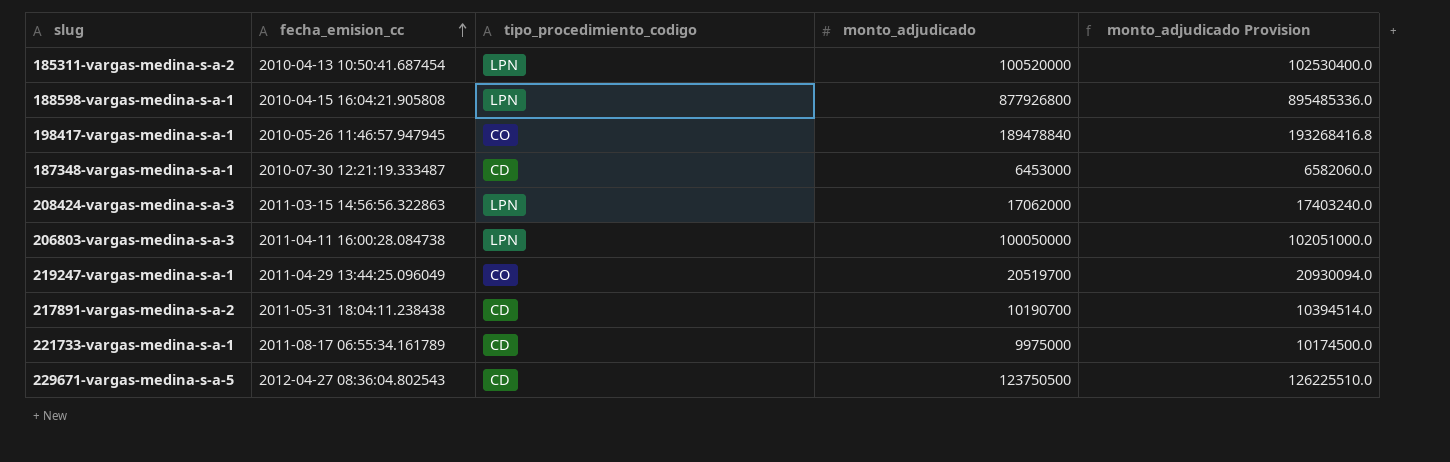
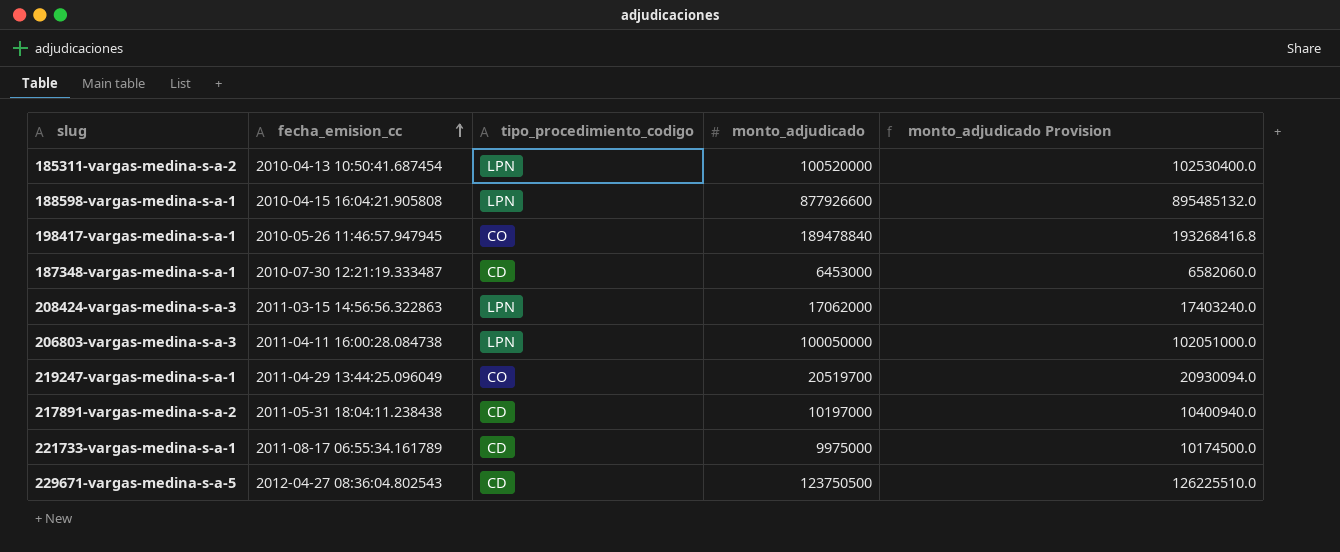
188598-vargas-medina-s-a-1 | monto_adjudicado: 877926800 -> 877926600
188598-vargas-medina-s-a-1 | monto_adjudicado Provision: 895485336.0 -> 895485132.0
217891-vargas-medina-s-a-2 | monto_adjudicado: 10190700 -> 10197000
217891-vargas-medina-s-a-2 | monto_adjudicado Provision: 10394514.0 -> 10400940.0

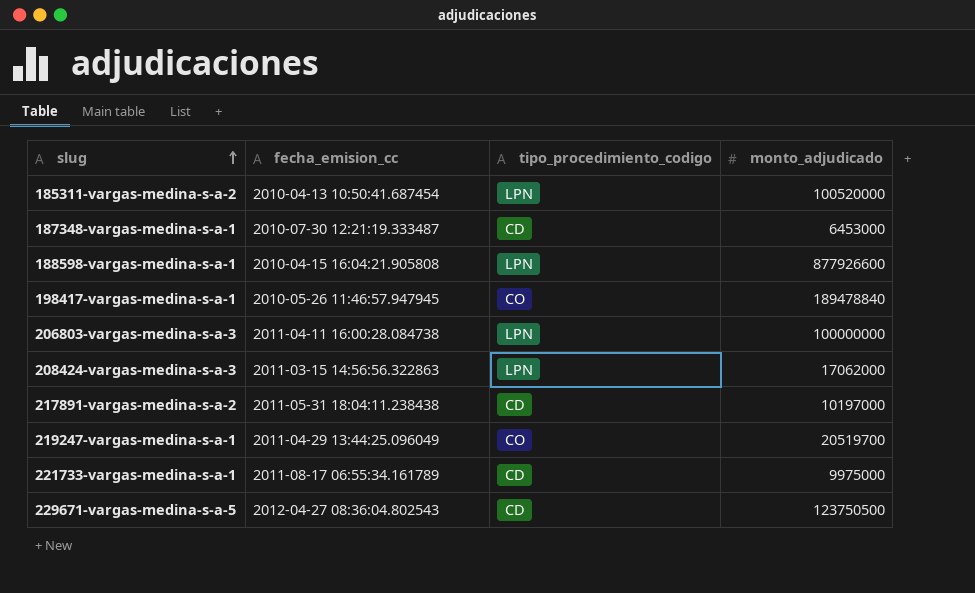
row order: fecha_emision_cc ascending -> slug ascending
column monto_adjudicado Provision | formula: [monto_adjudicado] * 1.02 -> none
206803-vargas-medina-s-a-3 | monto_adjudicado: 100050000 -> 100000000

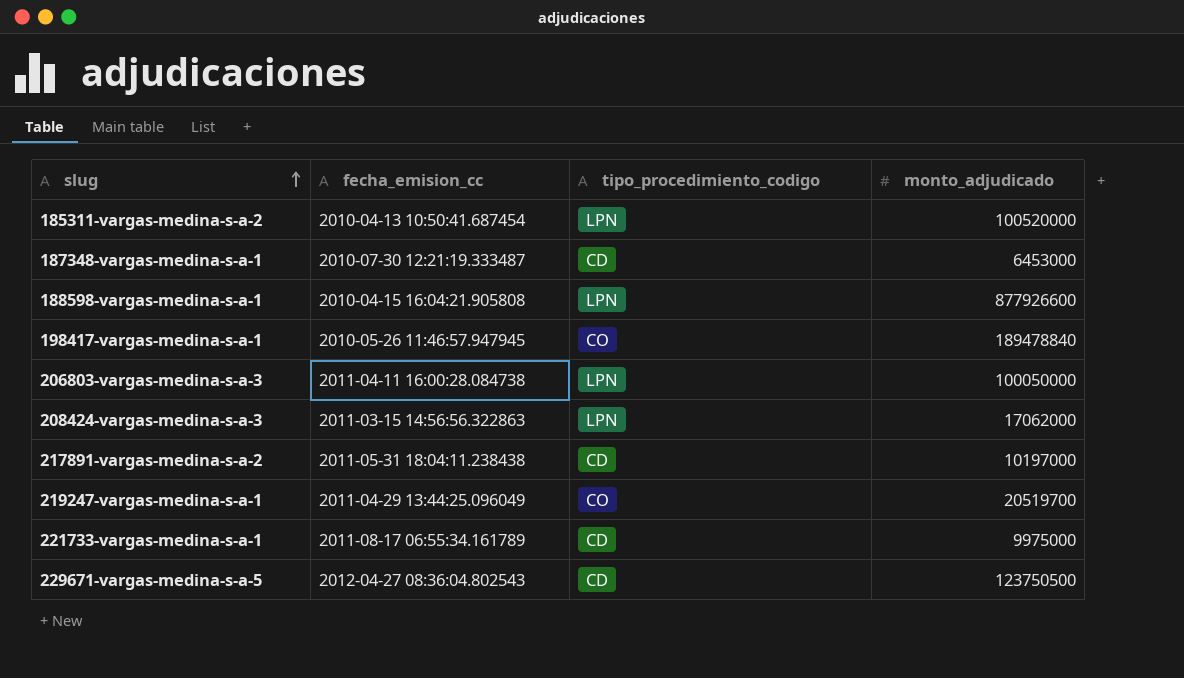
206803-vargas-medina-s-a-3 | monto_adjudicado: 100000000 -> 100050000

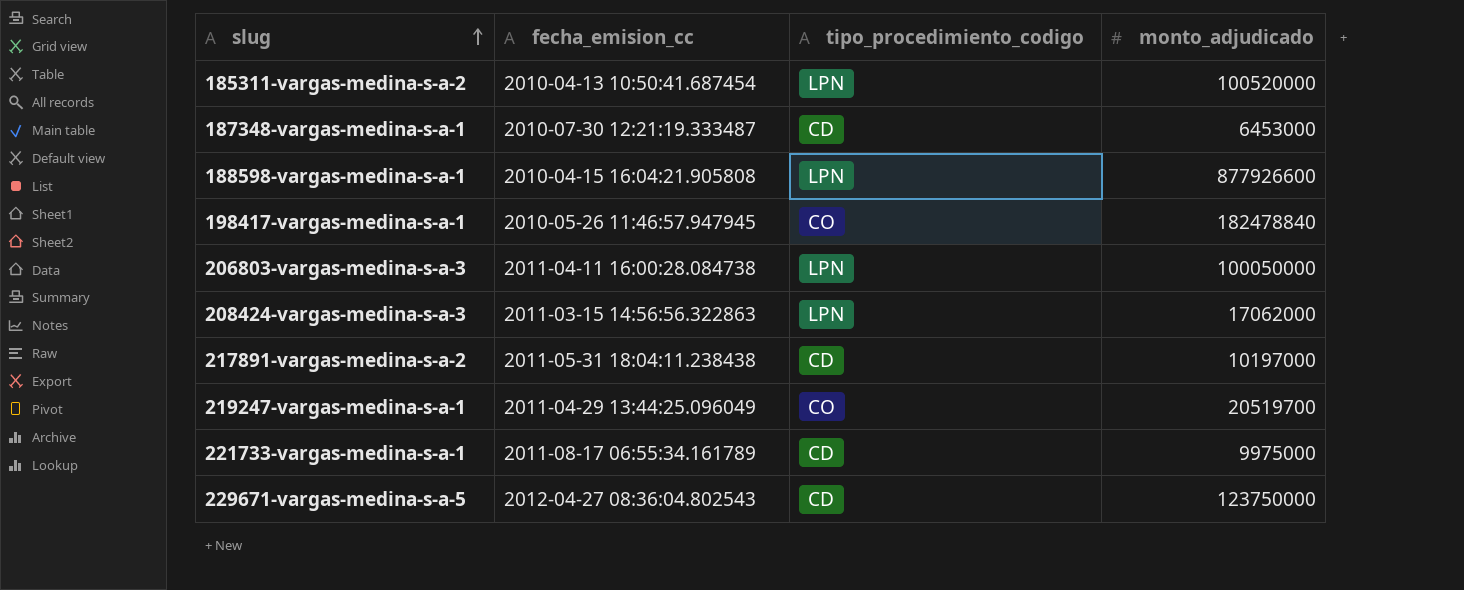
198417-vargas-medina-s-a-1 | monto_adjudicado: 189478840 -> 182478840
229671-vargas-medina-s-a-5 | monto_adjudicado: 123750500 -> 123750000

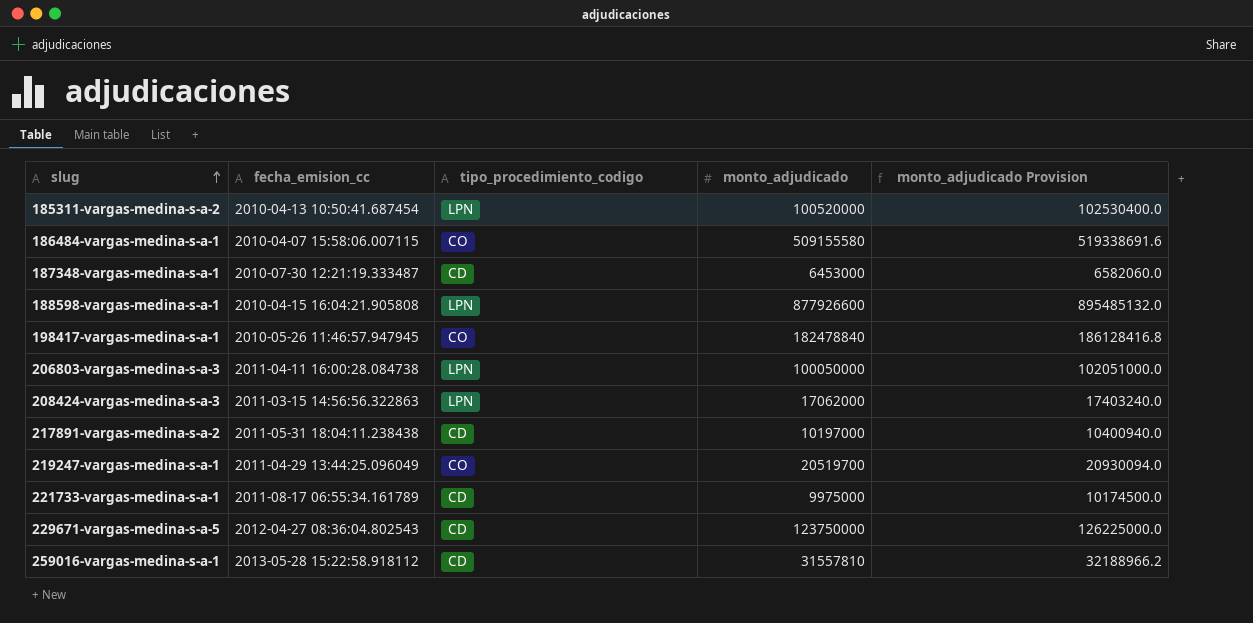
column monto_adjudicado Provision | formula: none -> [monto_adjudicado] * 1.02
row 186484-vargas-medina-s-a-1: none -> 2010-04-07 15:58:06.007115 | CO | 509155580 | 519338691.6
row 259016-vargas-medina-s-a-1: none -> 2013-05-28 15:22:58.918112 | CD | 31557810 | 32188966.2

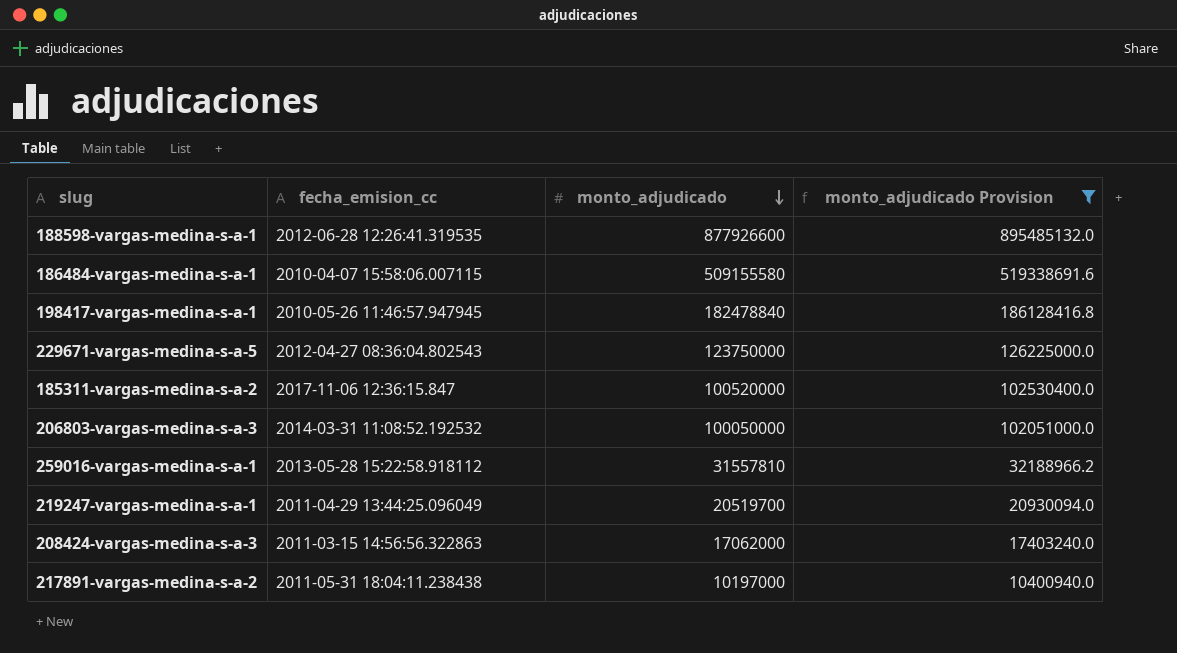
filter: none -> monto_adjudicado Provision >= 10400940.0
row order: slug ascending -> monto_adjudicado descending
column tipo_procedimiento_codigo | position: 3 -> none
188598-vargas-medina-s-a-1 | fecha_emision_cc: 2010-04-15 16:04:21.905808 -> 2012-06-28 12:26:41.319535
185311-vargas-medina-s-a-2 | fecha_emision_cc: 2010-04-13 10:50:41.687454 -> 2017-11-06 12:36:15.847
206803-vargas-medina-s-a-3 | fecha_emision_cc: 2011-04-11 16:00:28.084738 -> 2014-03-31 11:08:52.192532

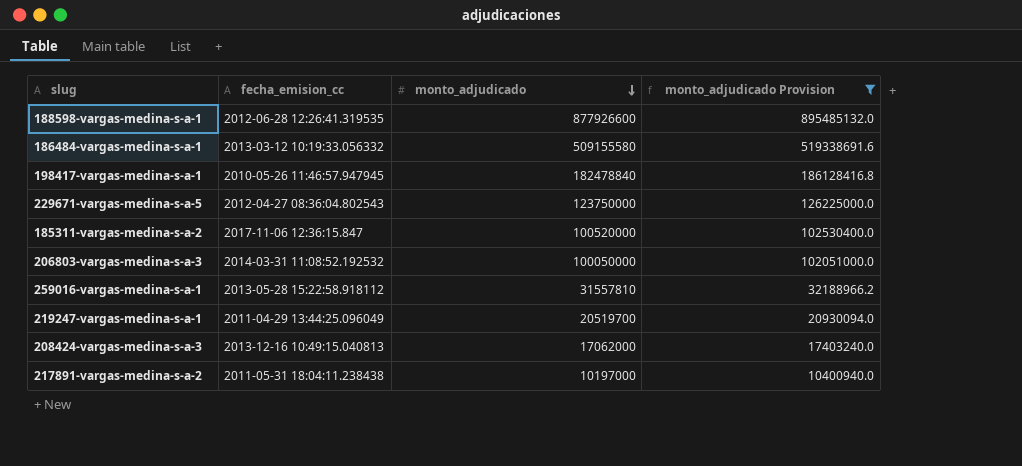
186484-vargas-medina-s-a-1 | fecha_emision_cc: 2010-04-07 15:58:06.007115 -> 2013-03-12 10:19:33.056332
208424-vargas-medina-s-a-3 | fecha_emision_cc: 2011-03-15 14:56:56.322863 -> 2013-12-16 10:49:15.040813

